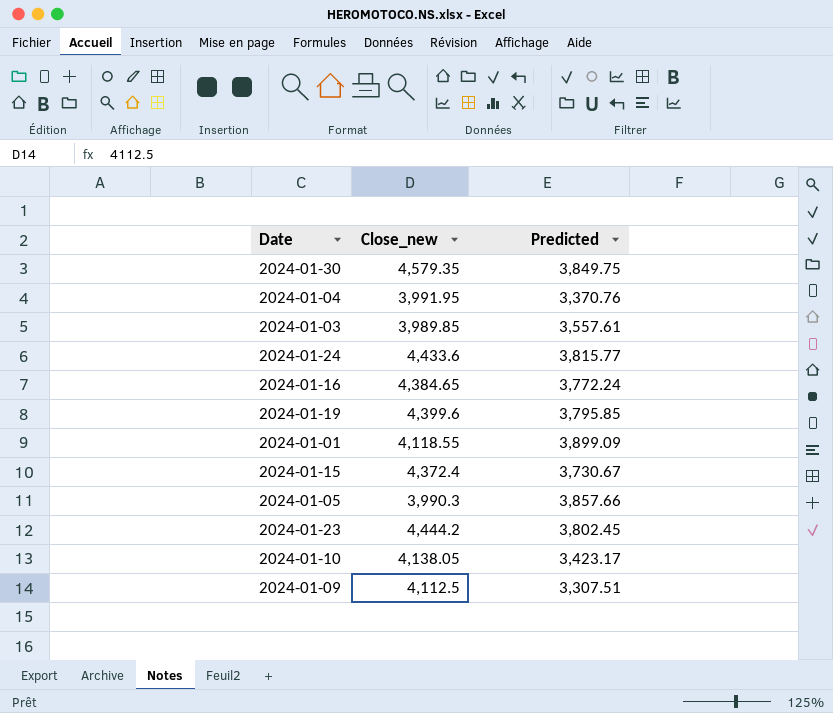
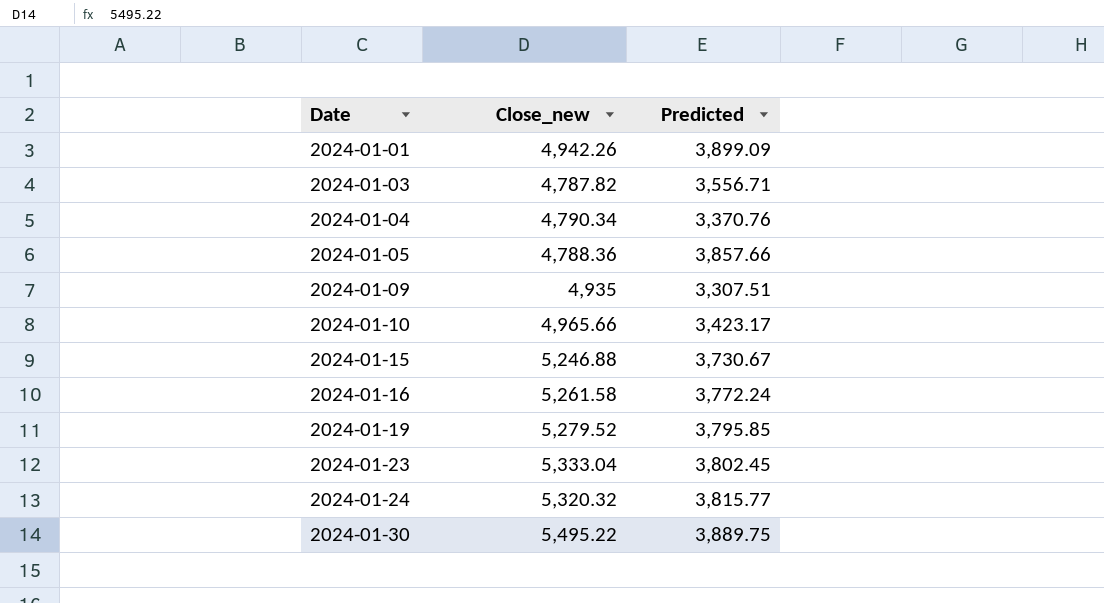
row order: none -> Date ascending
2024-01-01 | Close_new: 4,118.55 -> 4,942.26
2024-01-03 | Close_new: 3,989.85 -> 4,787.82
2024-01-03 | Predicted: 3,557.61 -> 3,556.71
2024-01-04 | Close_new: 3,991.95 -> 4,790.34
2024-01-05 | Close_new: 3,990.3 -> 4,788.36
2024-01-09 | Close_new: 4,112.5 -> 4,935
2024-01-10 | Close_new: 4,138.05 -> 4,965.66
2024-01-15 | Close_new: 4,372.4 -> 5,246.88
2024-01-16 | Close_new: 4,384.65 -> 5,261.58
2024-01-19 | Close_new: 4,399.6 -> 5,279.52
2024-01-23 | Close_new: 4,444.2 -> 5,333.04
2024-01-24 | Close_new: 4,433.6 -> 5,320.32
2024-01-30 | Close_new: 4,579.35 -> 5,495.22
2024-01-30 | Predicted: 3,849.75 -> 3,889.75

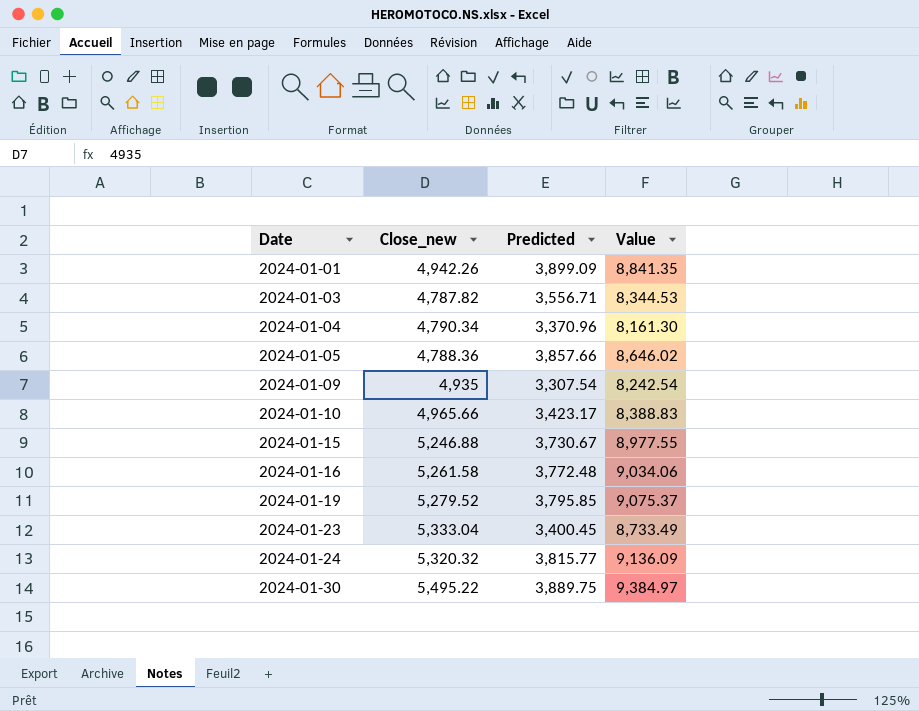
column Value | formula: none -> [Close_new] + [Predicted]
2024-01-04 | Predicted: 3,370.76 -> 3,370.96
2024-01-09 | Predicted: 3,307.51 -> 3,307.54
2024-01-16 | Predicted: 3,772.24 -> 3,772.48
2024-01-23 | Predicted: 3,802.45 -> 3,400.45

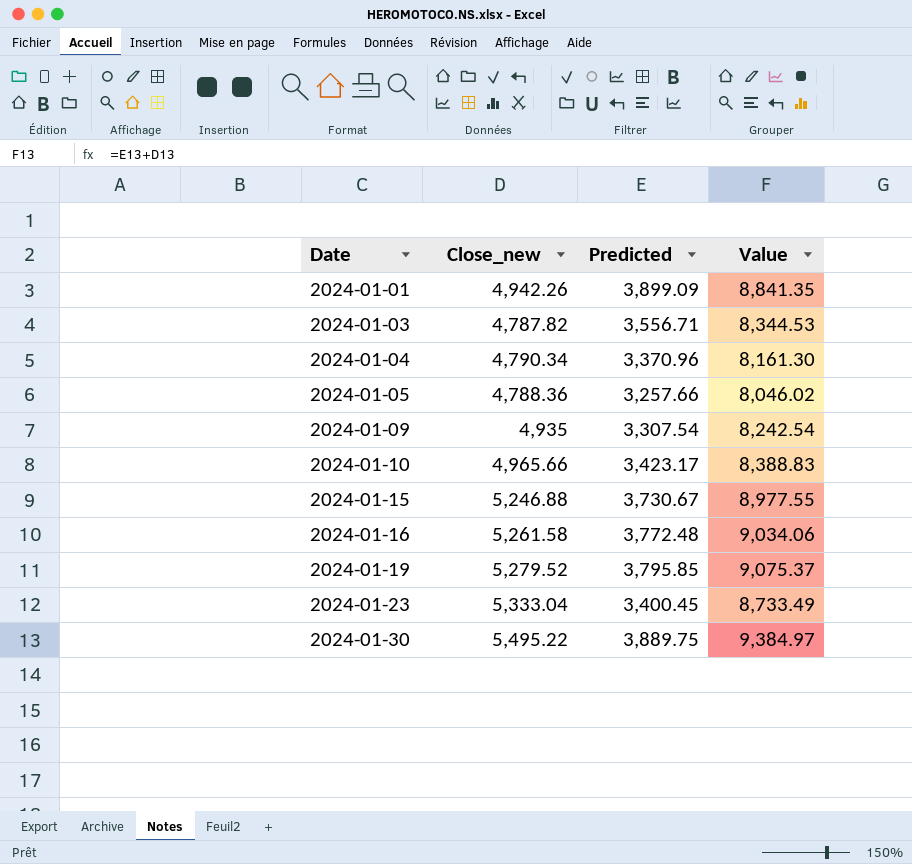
row 2024-01-24: 5,320.32 | 3,815.77 | 9,136.09 -> none
2024-01-05 | Predicted: 3,857.66 -> 3,257.66
2024-01-05 | Value: 8,646.02 -> 8,046.02

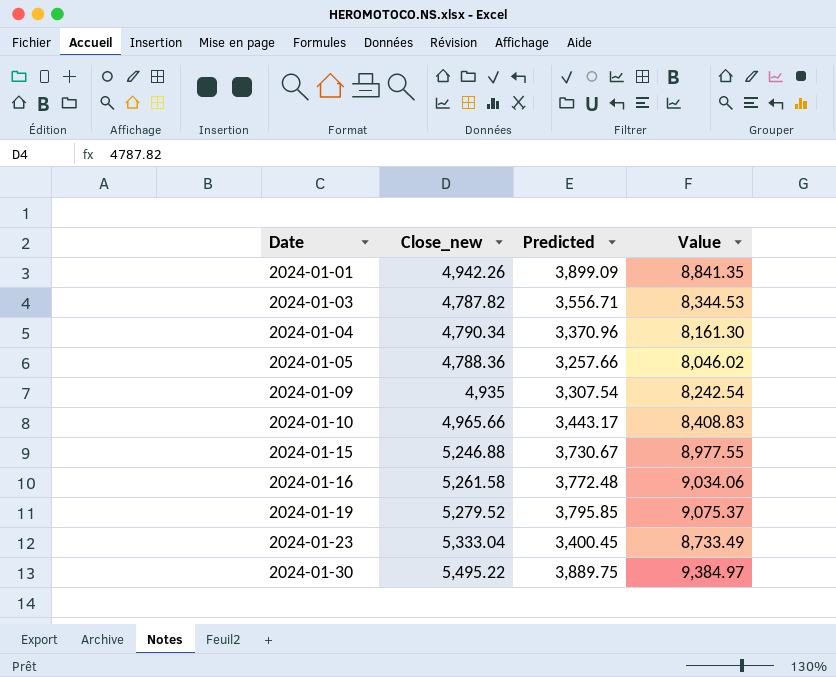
2024-01-10 | Predicted: 3,423.17 -> 3,443.17
2024-01-10 | Value: 8,388.83 -> 8,408.83

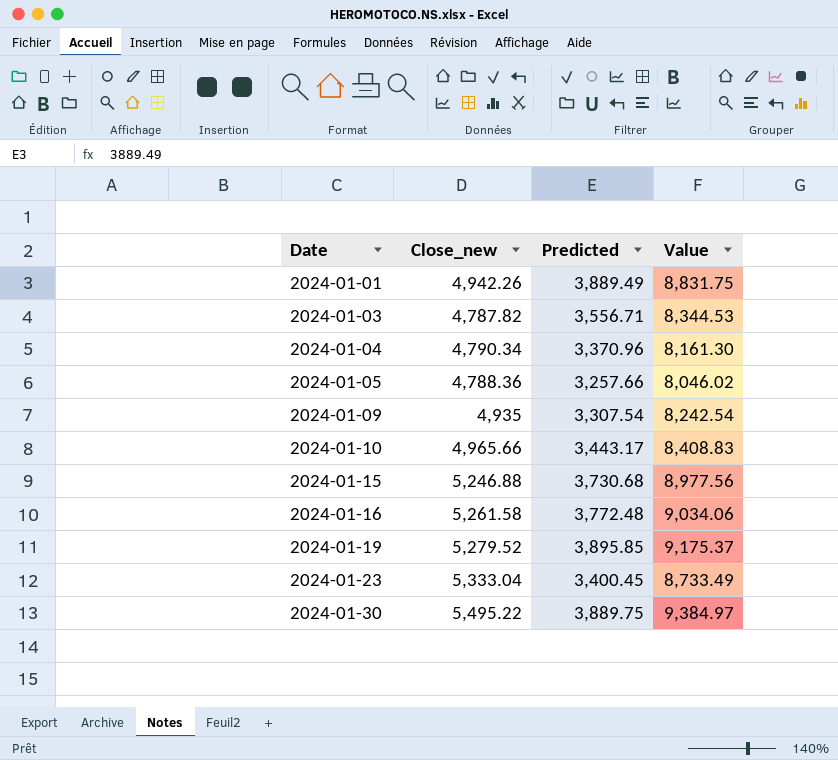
2024-01-01 | Predicted: 3,899.09 -> 3,889.49
2024-01-01 | Value: 8,841.35 -> 8,831.75
2024-01-15 | Predicted: 3,730.67 -> 3,730.68
2024-01-15 | Value: 8,977.55 -> 8,977.56
2024-01-19 | Predicted: 3,795.85 -> 3,895.85
2024-01-19 | Value: 9,075.37 -> 9,175.37

